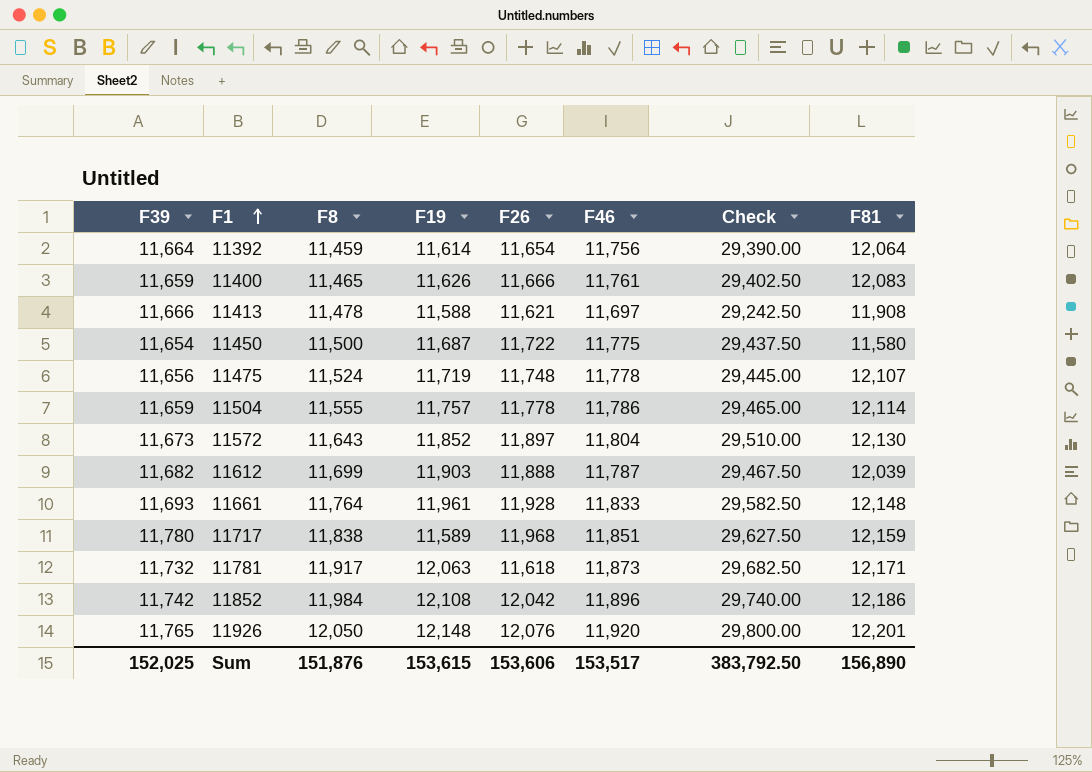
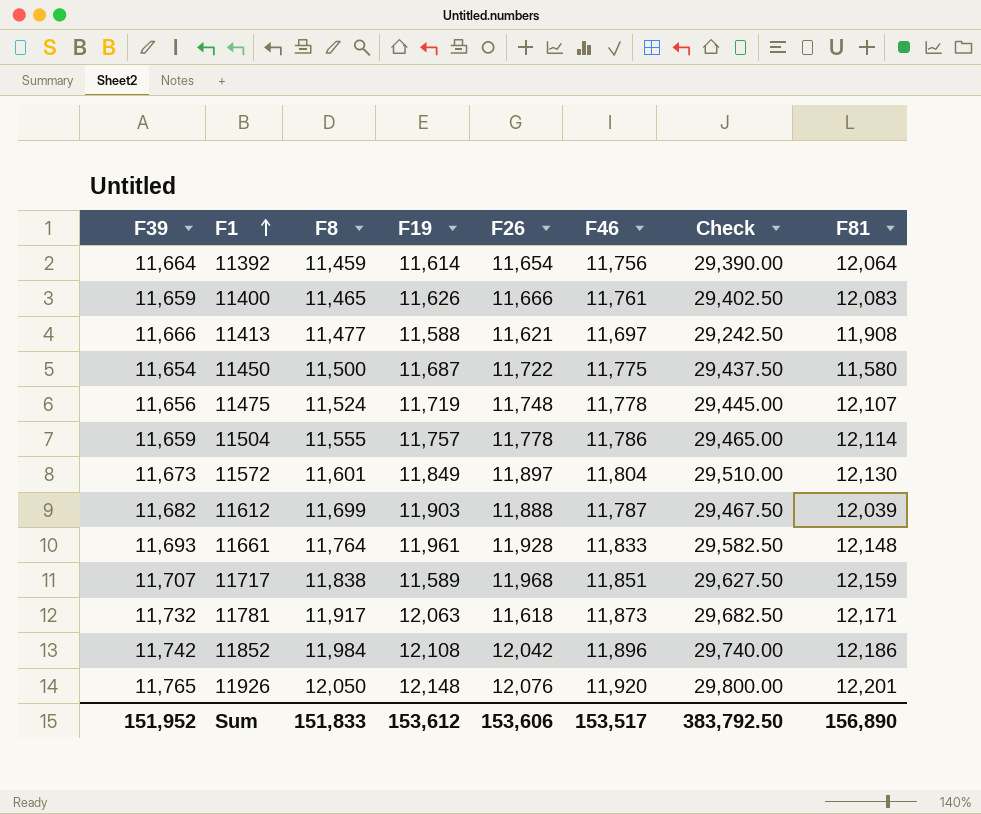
11413 | F8: 11,478 -> 11,477
11572 | F8: 11,643 -> 11,601
11572 | F19: 11,852 -> 11,849
11717 | F39: 11,780 -> 11,707
Sum | F39: 152,025 -> 151,952
Sum | F8: 151,876 -> 151,833
Sum | F19: 153,615 -> 153,612

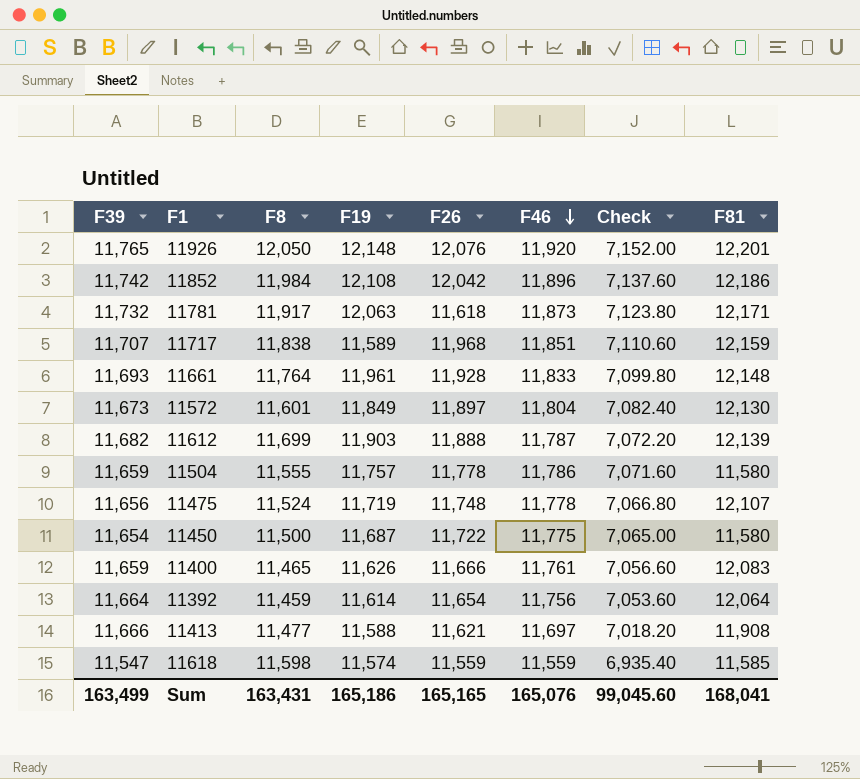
row order: F1 ascending -> F46 descending
column Check | formula: [F46] * 2.5 -> [F46] * 0.6
11612 | F81: 12,039 -> 12,139
11504 | F81: 12,114 -> 11,580
row 11618: none -> 11,547 | 11,598 | 11,574 | 11,559 | 11,559 | 6,935.40 | 11,585
Sum | F39: 151,952 -> 163,499
Sum | F8: 151,833 -> 163,431
Sum | F19: 153,612 -> 165,186
Sum | F26: 153,606 -> 165,165
Sum | F46: 153,517 -> 165,076
Sum | Check: 383,792.50 -> 99,045.60
Sum | F81: 156,890 -> 168,041

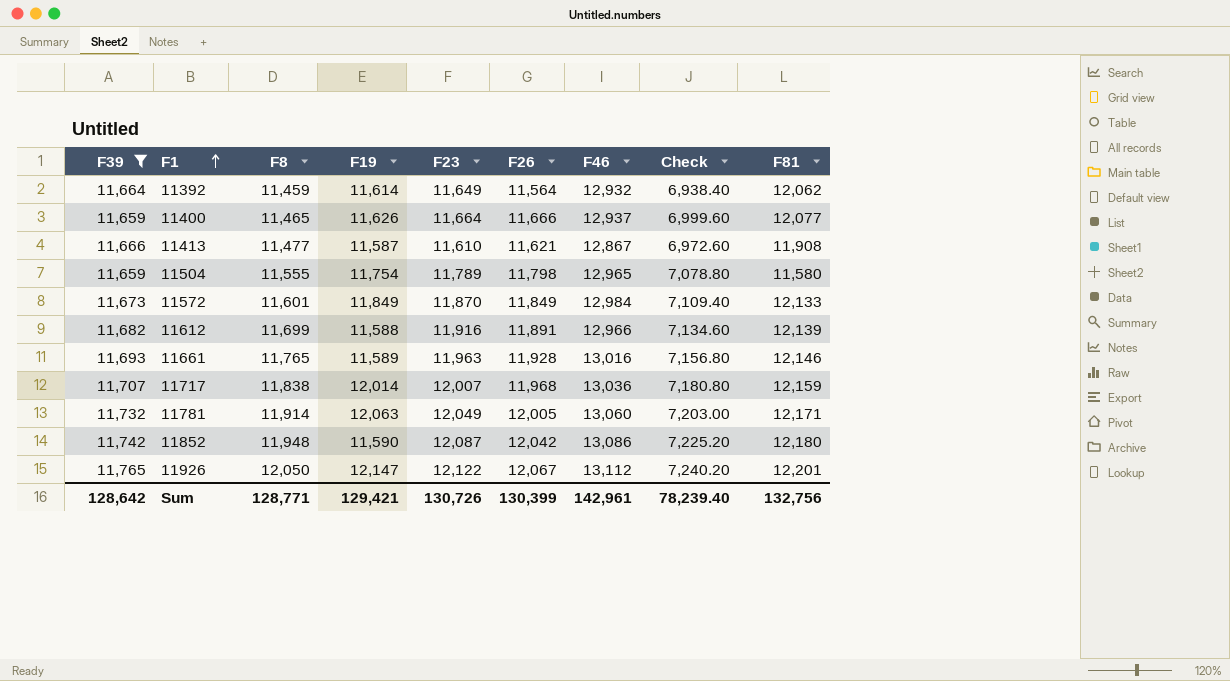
filter: none -> F39 >= 11,659
row order: F46 descending -> F1 ascending
column F23 | position: none -> 5
column Check | formula: [F46] * 0.6 -> [F26] * 0.6
11392 | F26: 11,654 -> 11,564
11392 | F46: 11,756 -> 12,932
11392 | F81: 12,064 -> 12,062
11400 | F46: 11,761 -> 12,937
11400 | F81: 12,083 -> 12,077
11413 | F19: 11,588 -> 11,587
11413 | F46: 11,697 -> 12,867
11504 | F19: 11,757 -> 11,754
11504 | F26: 11,778 -> 11,798
11504 | F46: 11,786 -> 12,965
11572 | F26: 11,897 -> 11,849
11572 | F46: 11,804 -> 12,984
11572 | F81: 12,130 -> 12,133
11612 | F19: 11,903 -> 11,588
11612 | F26: 11,888 -> 11,891
11612 | F46: 11,787 -> 12,966
11661 | F8: 11,764 -> 11,765
11661 | F19: 11,961 -> 11,589
11661 | F46: 11,833 -> 13,016
11661 | F81: 12,148 -> 12,146
11717 | F19: 11,589 -> 12,014
11717 | F46: 11,851 -> 13,036
11781 | F8: 11,917 -> 11,914
11781 | F26: 11,618 -> 12,005
11781 | F46: 11,873 -> 13,060
11852 | F8: 11,984 -> 11,948
11852 | F19: 12,108 -> 11,590
11852 | F46: 11,896 -> 13,086
11852 | F81: 12,186 -> 12,180
11926 | F19: 12,148 -> 12,147
11926 | F26: 12,076 -> 12,067
11926 | F46: 11,920 -> 13,112
Sum | F39: 163,499 -> 128,642
Sum | F8: 163,431 -> 128,771
Sum | F19: 165,186 -> 129,421
Sum | F26: 165,165 -> 130,399
Sum | F46: 165,076 -> 142,961
Sum | Check: 99,045.60 -> 78,239.40
Sum | F81: 168,041 -> 132,756

